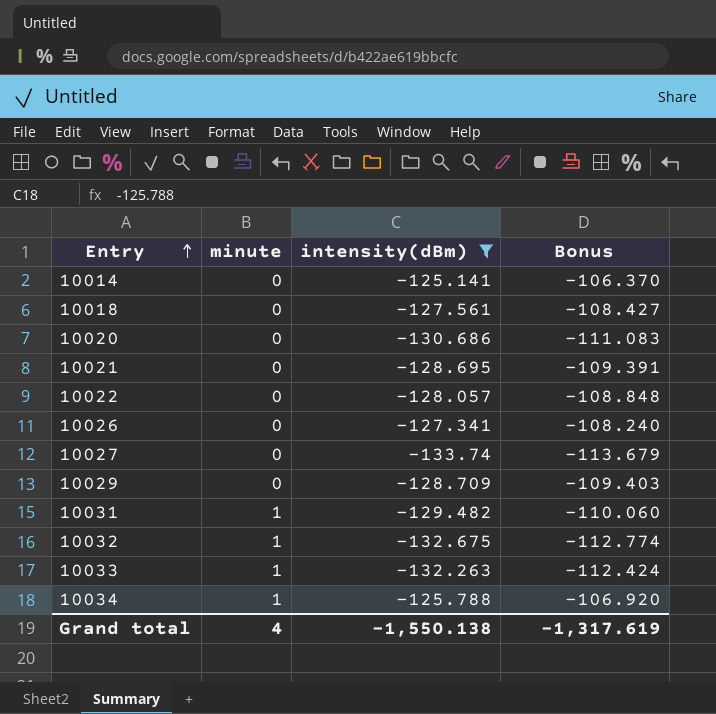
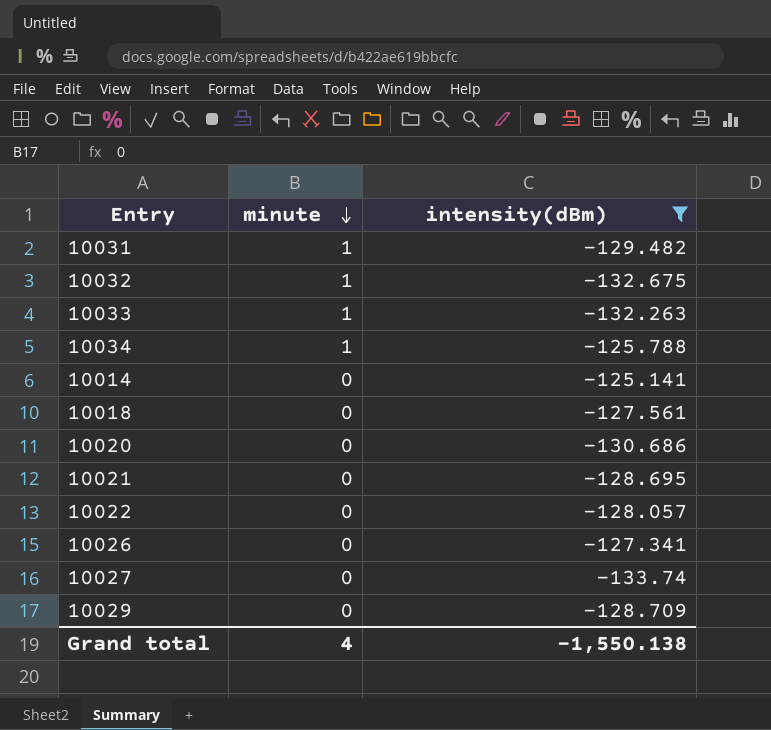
row order: Entry ascending -> minute descending
column Bonus | formula: [intensity(dBm)] * 0.85 -> none

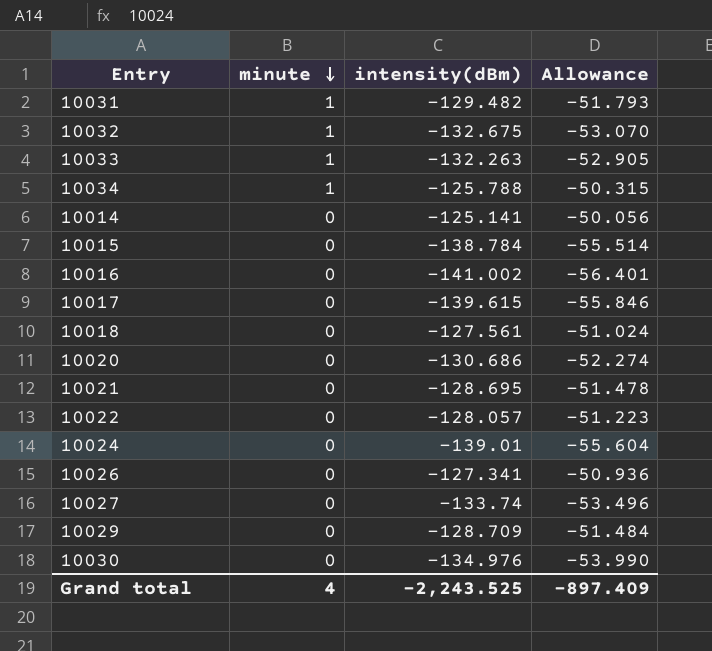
filter: intensity(dBm) >= -133.74 -> none
column Allowance | formula: none -> [intensity(dBm)] * 0.4
Grand total | intensity(dBm): -1,550.138 -> -2,243.525

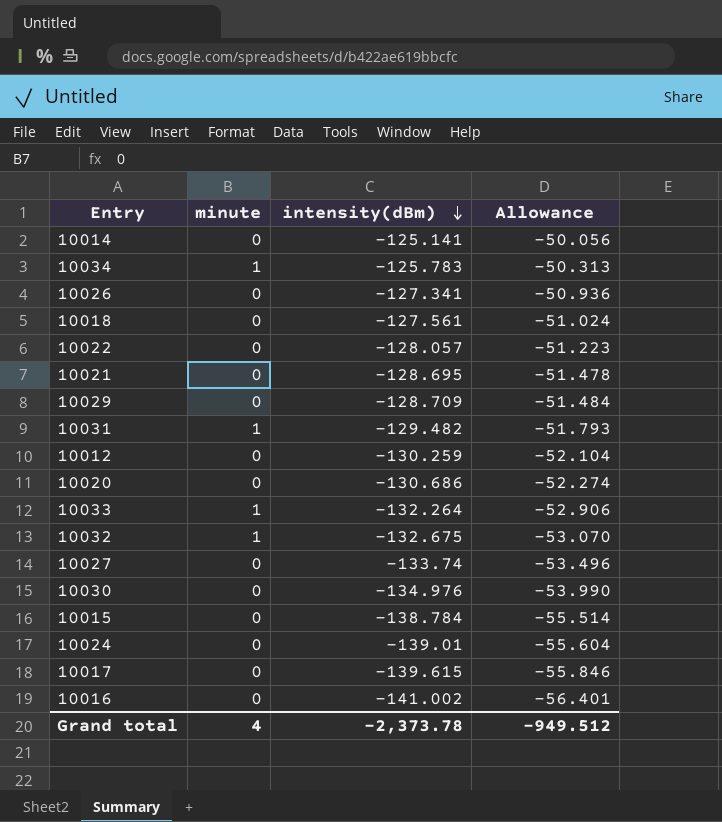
row order: minute descending -> intensity(dBm) descending
10034 | intensity(dBm): -125.788 -> -125.783
10034 | Allowance: -50.315 -> -50.313
row 10012: none -> 0 | -130.259 | -52.104
10033 | intensity(dBm): -132.263 -> -132.264
10033 | Allowance: -52.905 -> -52.906
Grand total | intensity(dBm): -2,243.525 -> -2,373.78
Grand total | Allowance: -897.409 -> -949.512

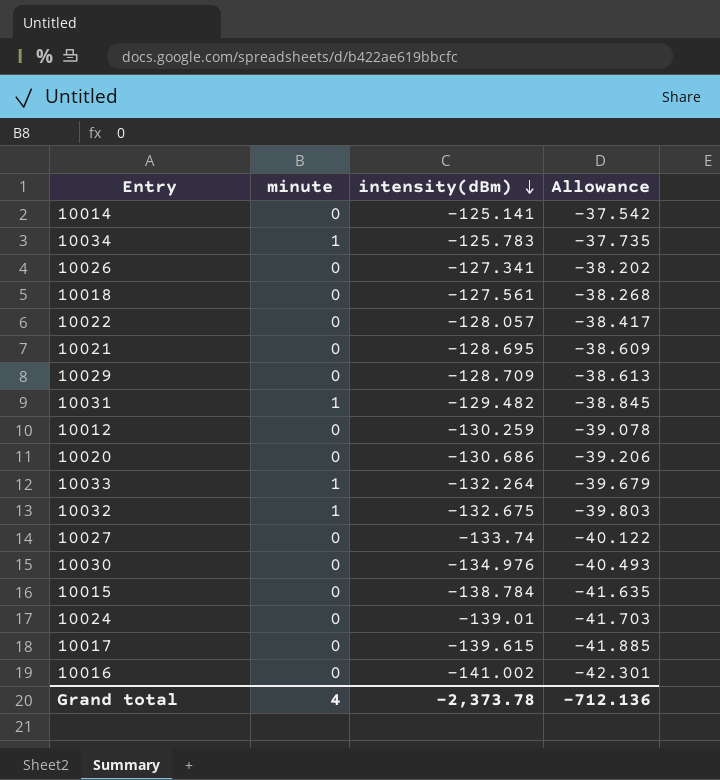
column Allowance | formula: [intensity(dBm)] * 0.4 -> [intensity(dBm)] * 0.3
Grand total | Allowance: -949.512 -> -712.136

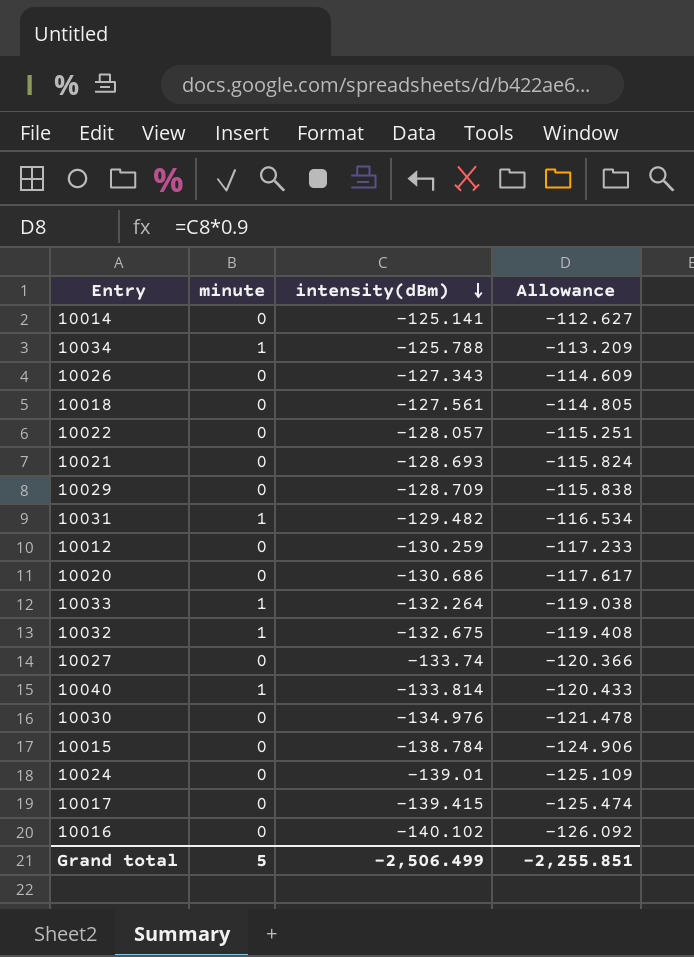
column Allowance | formula: [intensity(dBm)] * 0.3 -> [intensity(dBm)] * 0.9
10034 | intensity(dBm): -125.783 -> -125.788
10026 | intensity(dBm): -127.341 -> -127.343
10021 | intensity(dBm): -128.695 -> -128.693
row 10040: none -> 1 | -133.814 | -120.433
10017 | intensity(dBm): -139.615 -> -139.415
10016 | intensity(dBm): -141.002 -> -140.102
Grand total | minute: 4 -> 5
Grand total | intensity(dBm): -2,373.78 -> -2,506.499
Grand total | Allowance: -712.136 -> -2,255.851

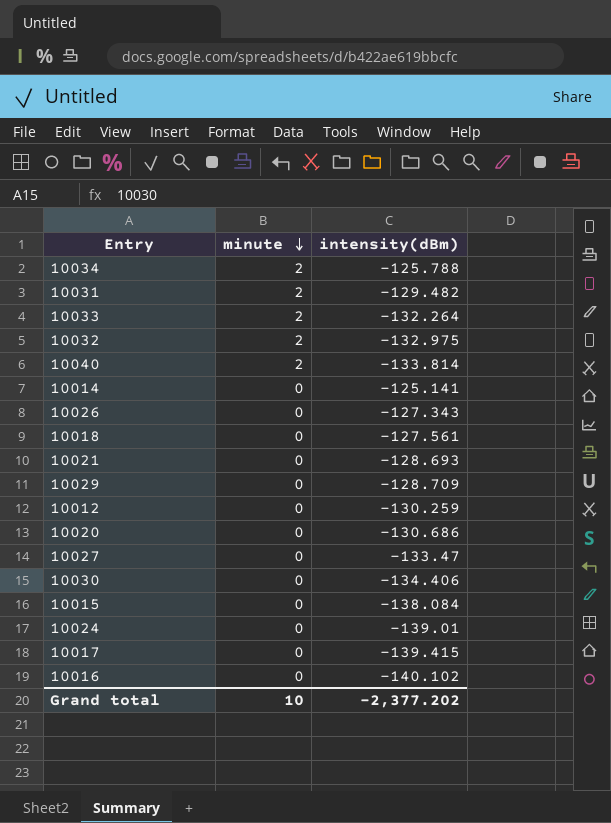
row order: intensity(dBm) descending -> minute descending
column Allowance | formula: [intensity(dBm)] * 0.9 -> none
row 10022: 0 | -128.057 | -115.251 -> none
10034 | minute: 1 -> 2
10031 | minute: 1 -> 2
10033 | minute: 1 -> 2
10032 | minute: 1 -> 2
10032 | intensity(dBm): -132.675 -> -132.975
10040 | minute: 1 -> 2
10027 | intensity(dBm): -133.74 -> -133.47
10030 | intensity(dBm): -134.976 -> -134.406
10015 | intensity(dBm): -138.784 -> -138.084
Grand total | minute: 5 -> 10
Grand total | intensity(dBm): -2,506.499 -> -2,377.202

